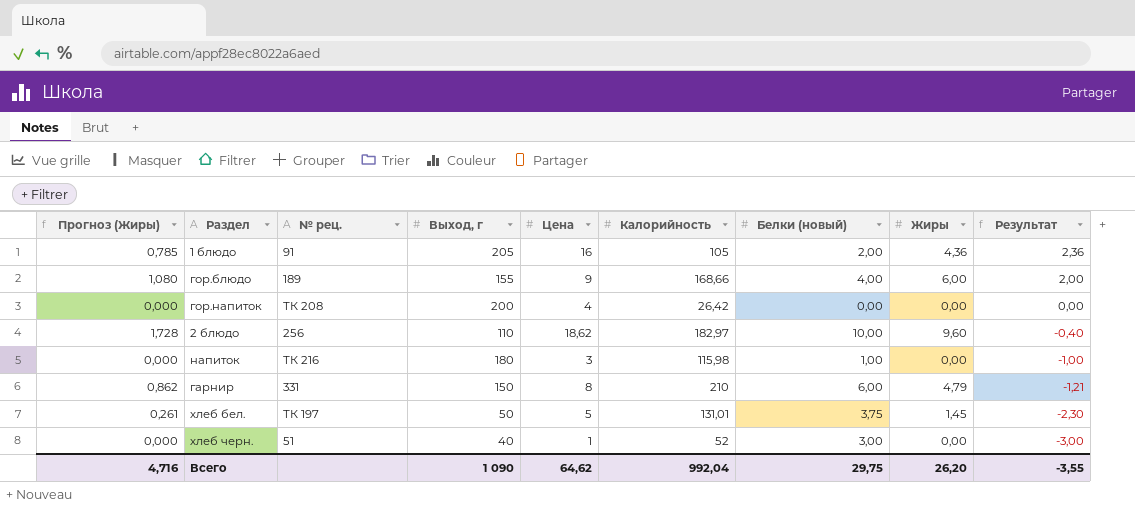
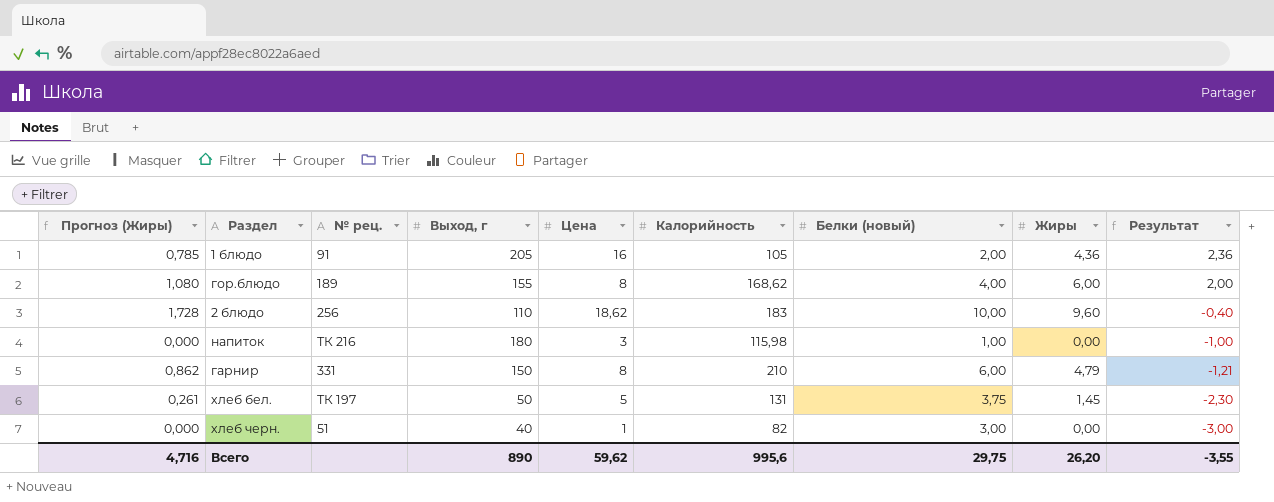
row гор.напиток: 0,000 | ТК 208 | 200 | 4 | 26,42 | 0,00 | 0,00 | 0,00 -> none
гор.блюдо | Цена: 9 -> 8
гор.блюдо | Калорийность: 168,66 -> 168,62
2 блюдо | Калорийность: 182,97 -> 183
хлеб бел. | Калорийность: 131,01 -> 131
хлеб черн. | Калорийность: 52 -> 82
Всего | Выход, г: 1 090 -> 890
Всего | Цена: 64,62 -> 59,62
Всего | Калорийность: 992,04 -> 995,6

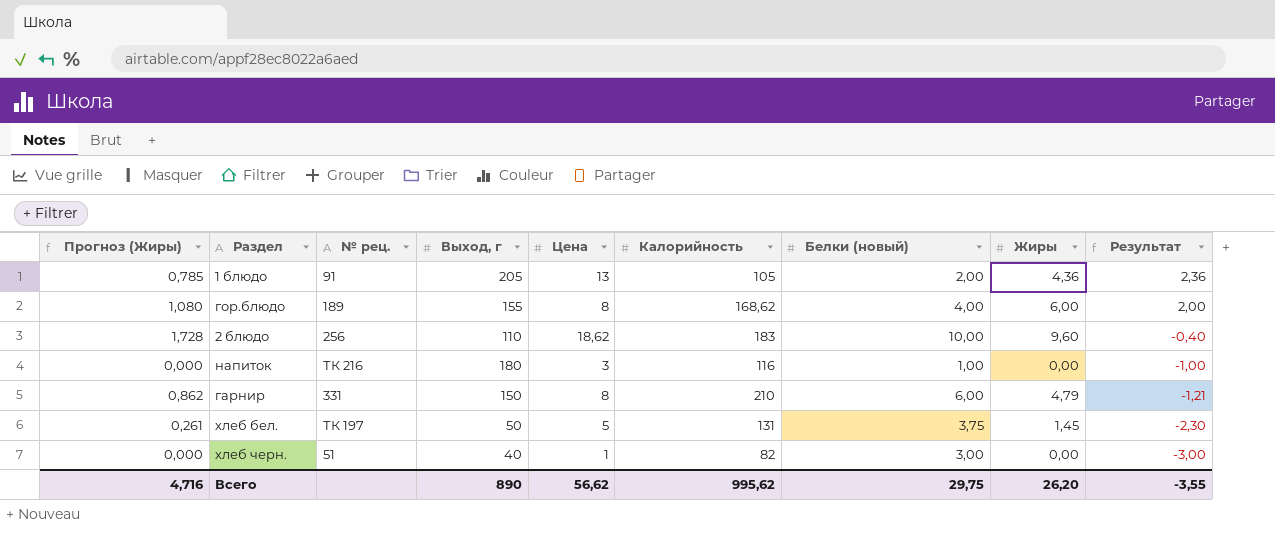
1 блюдо | Цена: 16 -> 13
напиток | Калорийность: 115,98 -> 116
Всего | Цена: 59,62 -> 56,62
Всего | Калорийность: 995,6 -> 995,62

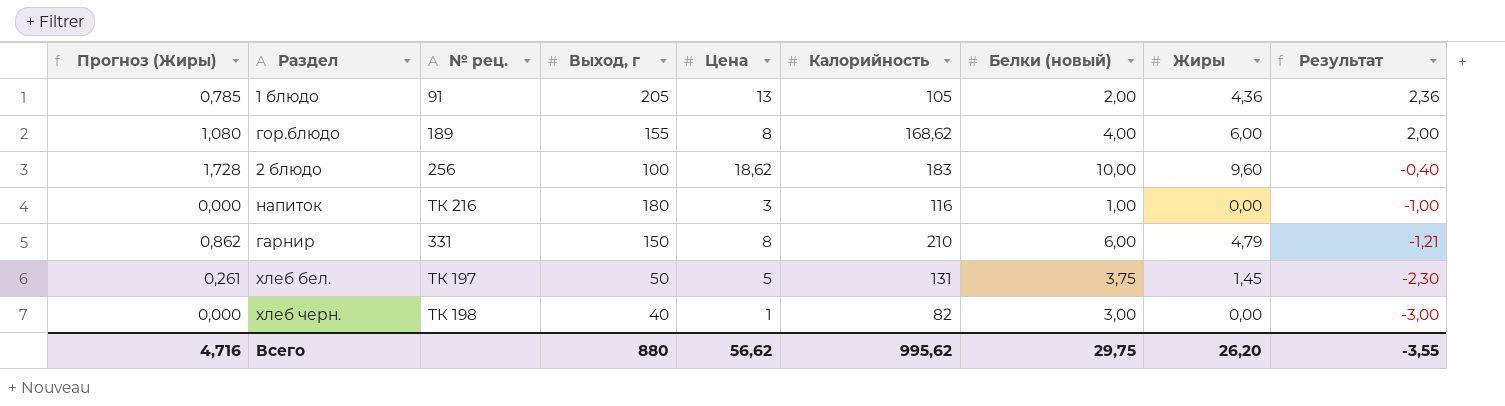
2 блюдо | Выход, г: 110 -> 100
хлеб черн. | № рец.: 51 -> ТК 198
Всего | Выход, г: 890 -> 880

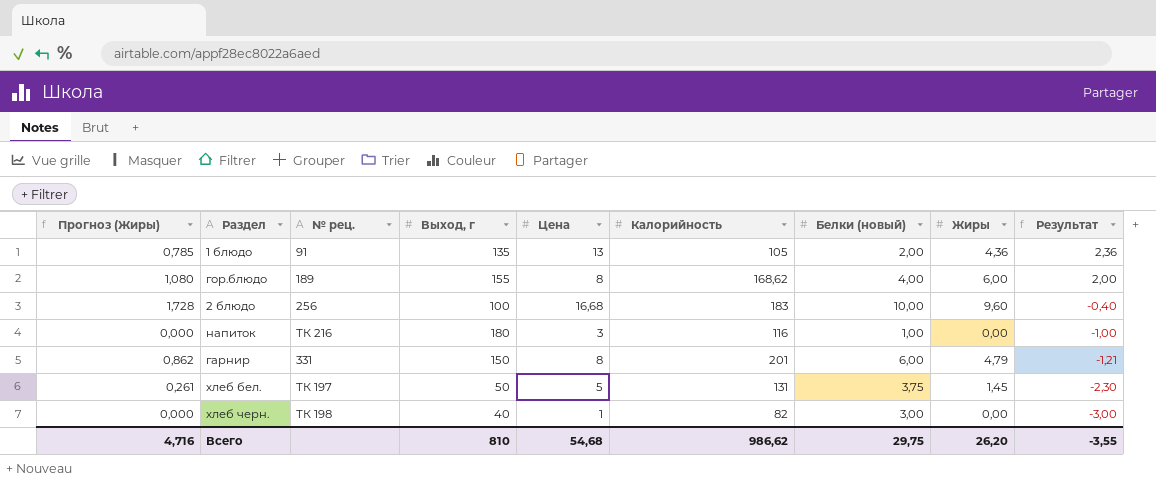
1 блюдо | Выход, г: 205 -> 135
2 блюдо | Цена: 18,62 -> 16,68
гарнир | Калорийность: 210 -> 201
Всего | Выход, г: 880 -> 810
Всего | Цена: 56,62 -> 54,68
Всего | Калорийность: 995,62 -> 986,62

